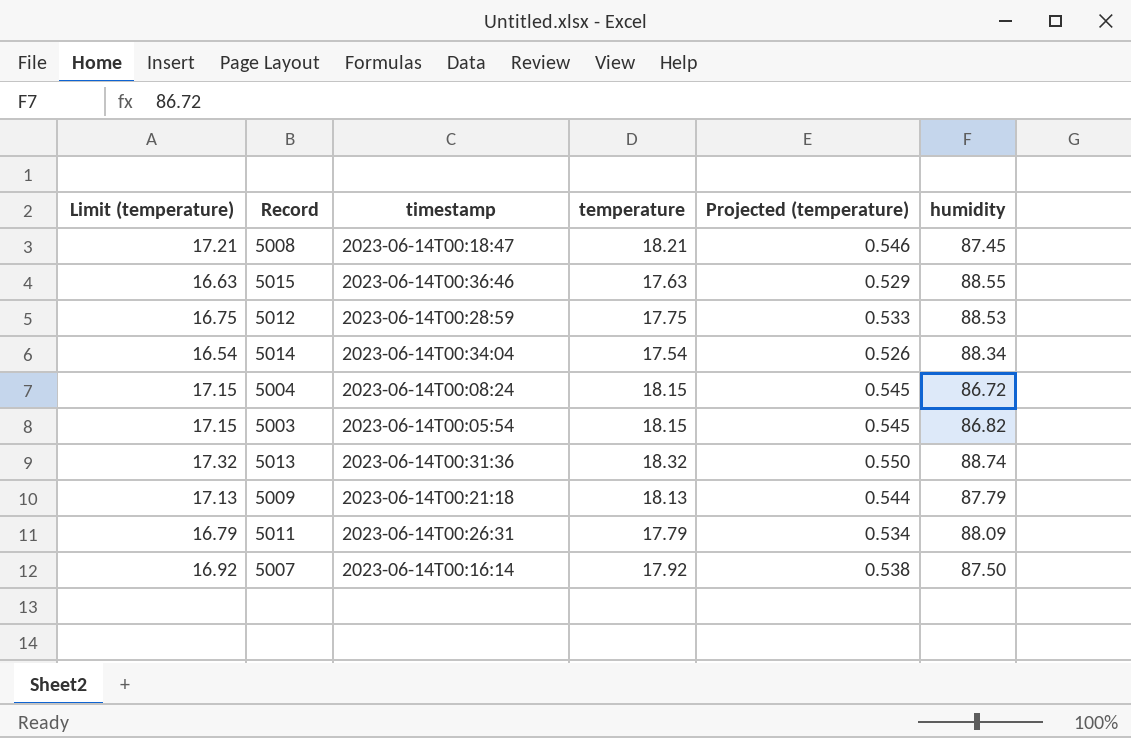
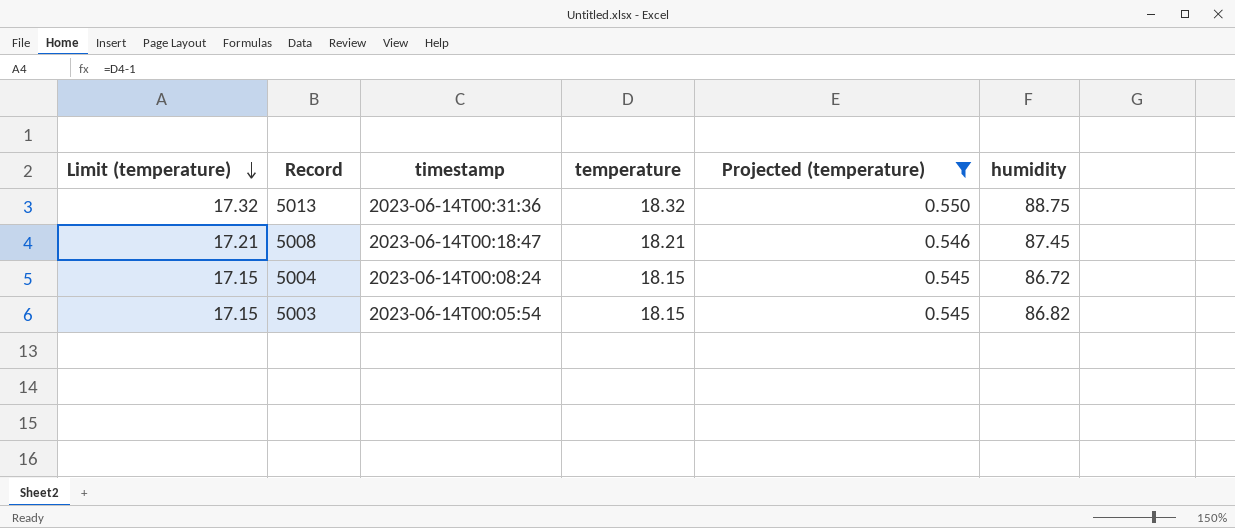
filter: none -> Projected (temperature) >= 0.545
row order: none -> Limit (temperature) descending
5013 | humidity: 88.74 -> 88.75

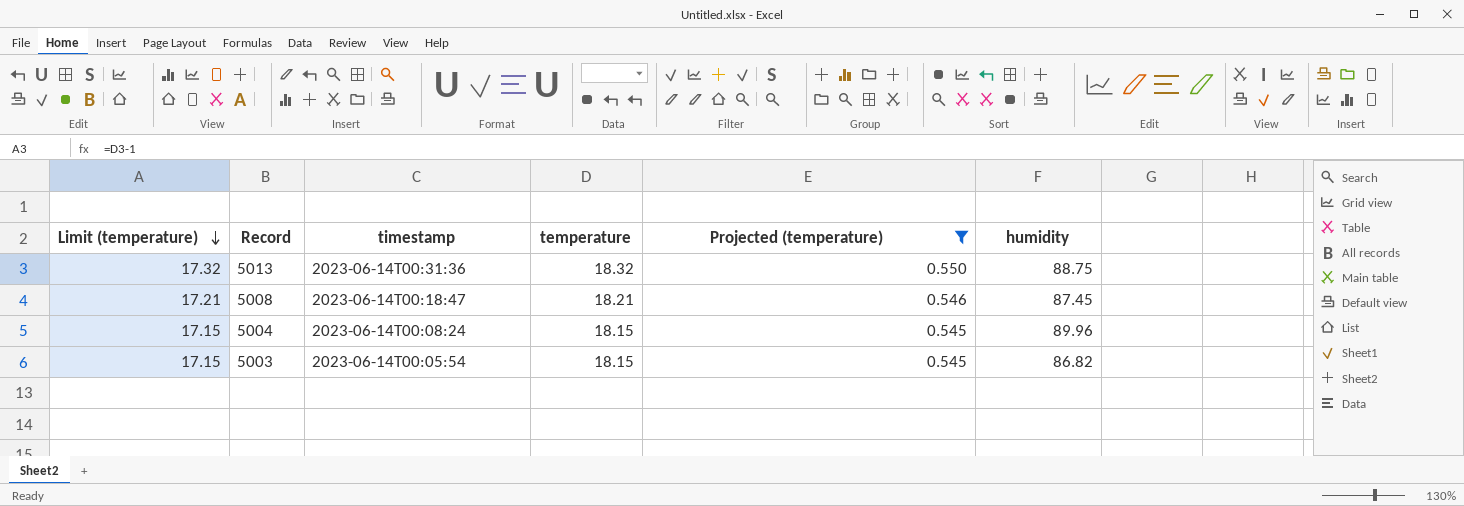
5004 | humidity: 86.72 -> 89.96

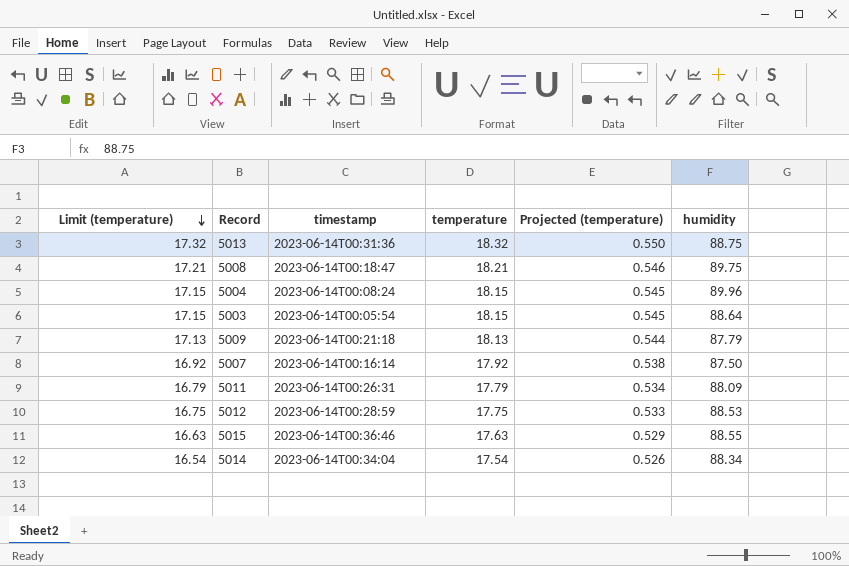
filter: Projected (temperature) >= 0.545 -> none
5008 | humidity: 87.45 -> 89.75
5003 | humidity: 86.82 -> 88.64

